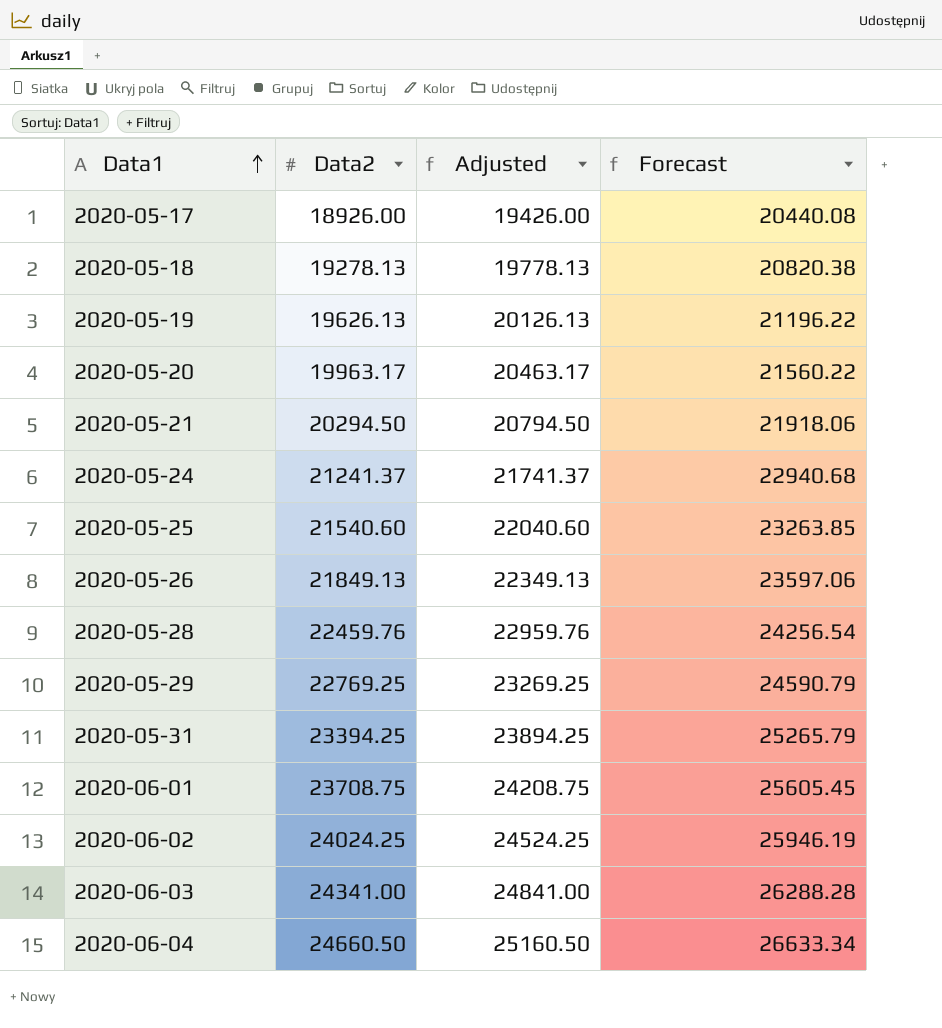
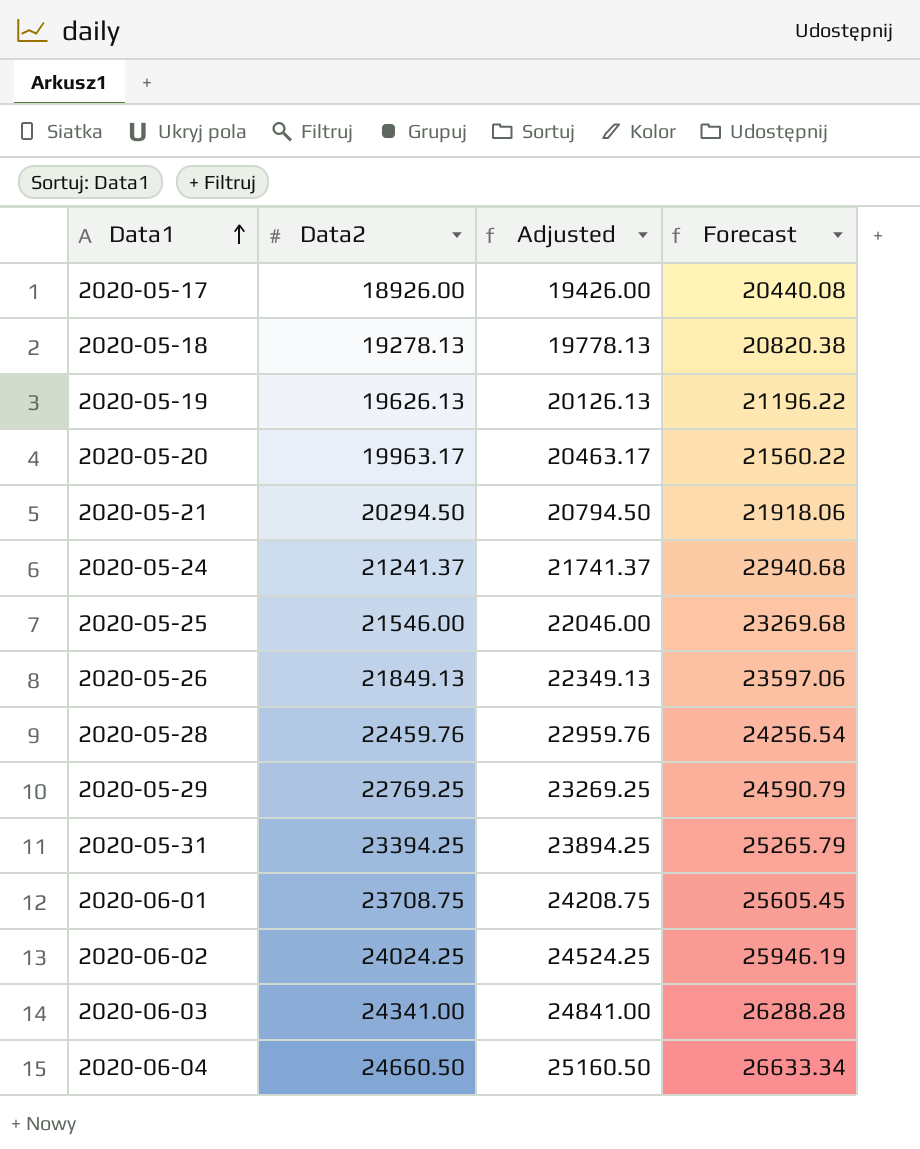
2020-05-25 | Data2: 21540.60 -> 21546.00
2020-05-25 | Adjusted: 22040.60 -> 22046.00
2020-05-25 | Forecast: 23263.85 -> 23269.68

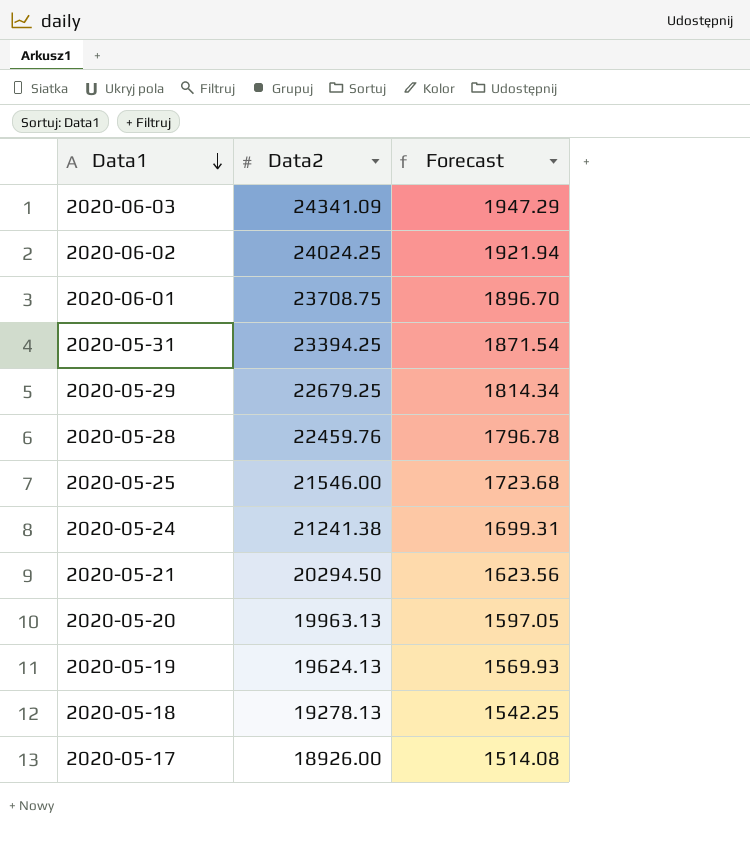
row order: Data1 ascending -> Data1 descending
column Adjusted | formula: [Data2] + 500 -> none
column Forecast | formula: [Data2] * 1.08 -> [Data2] * 0.08
row 2020-05-26: 21849.13 | 22349.13 | 23597.06 -> none
row 2020-06-04: 24660.50 | 25160.50 | 26633.34 -> none
2020-06-03 | Data2: 24341.00 -> 24341.09
2020-05-29 | Data2: 22769.25 -> 22679.25
2020-05-24 | Data2: 21241.37 -> 21241.38
2020-05-20 | Data2: 19963.17 -> 19963.13
2020-05-19 | Data2: 19626.13 -> 19624.13

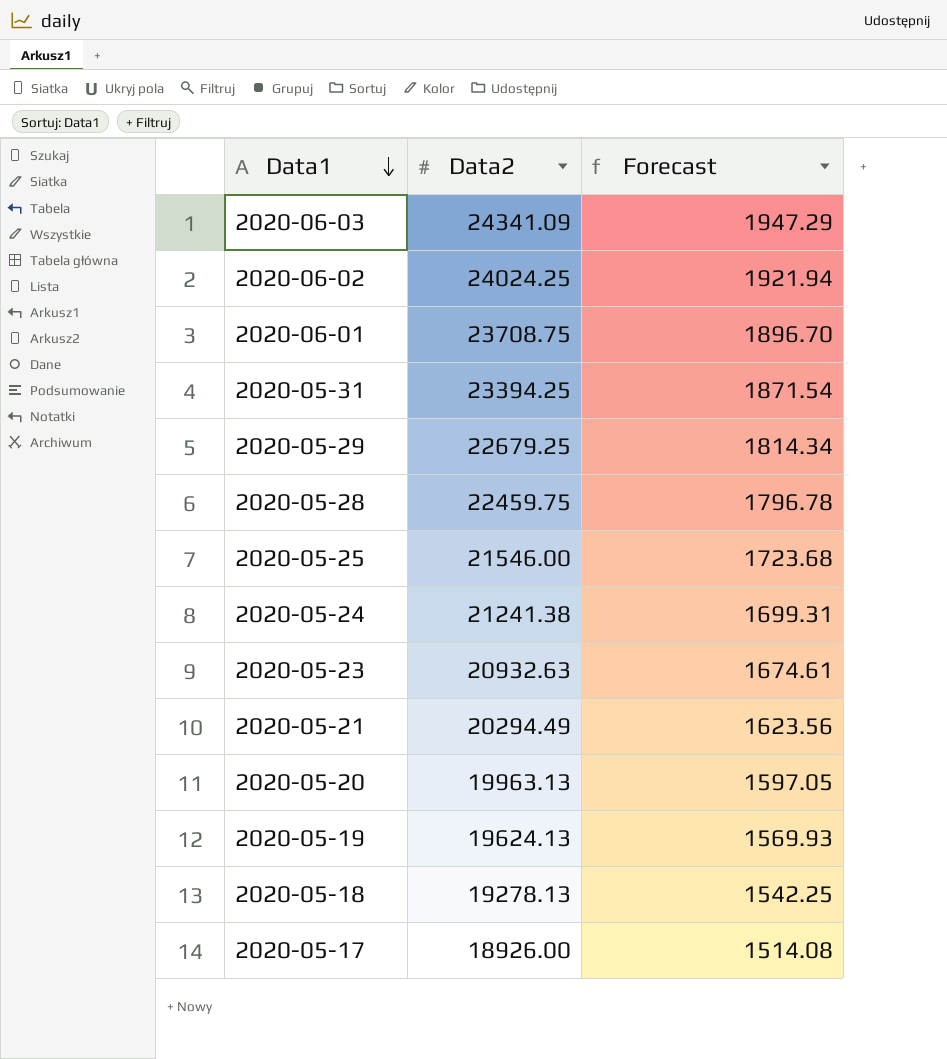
2020-05-28 | Data2: 22459.76 -> 22459.75
row 2020-05-23: none -> 20932.63 | 1674.61
2020-05-21 | Data2: 20294.50 -> 20294.49

